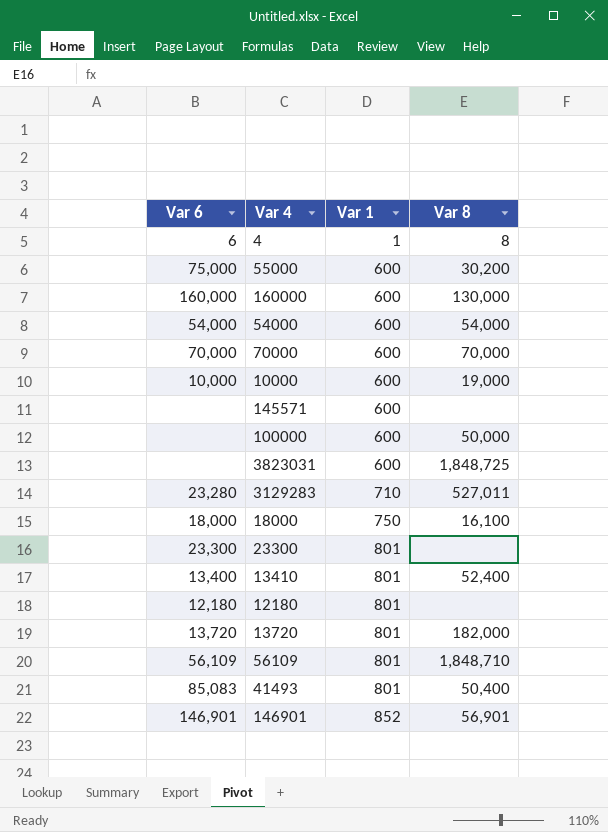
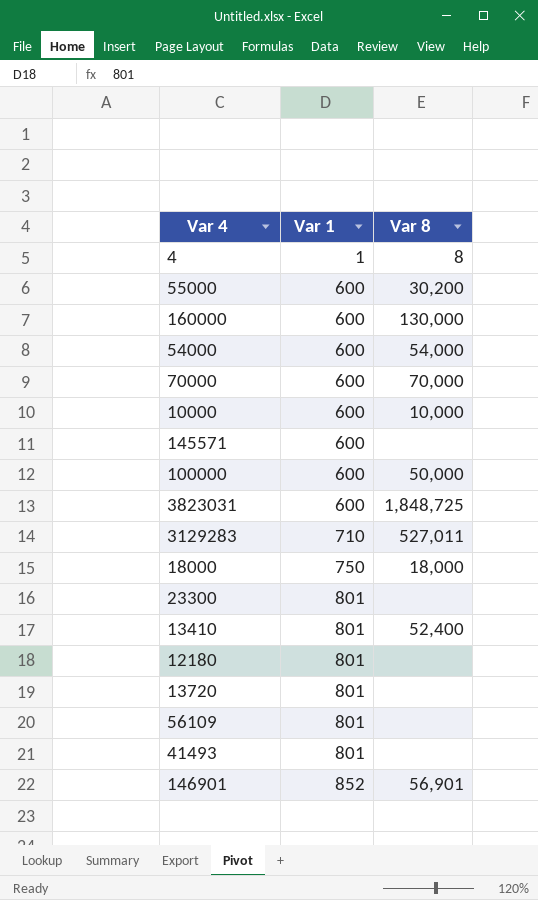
column Var 6 | position: 1 -> none
10000 | Var 8: 19,000 -> 10,000
18000 | Var 8: 16,100 -> 18,000
13720 | Var 8: 182,000 -> none
56109 | Var 8: 1,848,710 -> none
41493 | Var 8: 50,400 -> none

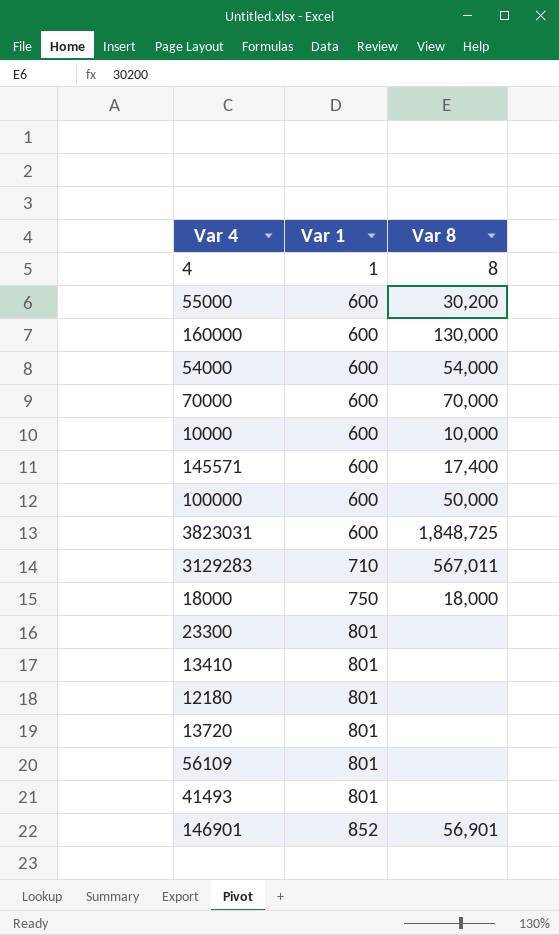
145571 | Var 8: none -> 17,400
3129283 | Var 8: 527,011 -> 567,011
13410 | Var 8: 52,400 -> none

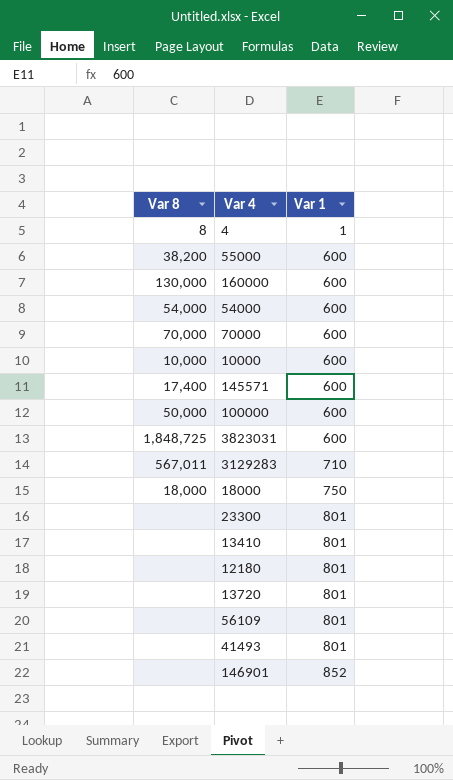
column Var 8 | position: 3 -> 1
55000 | Var 8: 30,200 -> 38,200
146901 | Var 8: 56,901 -> none

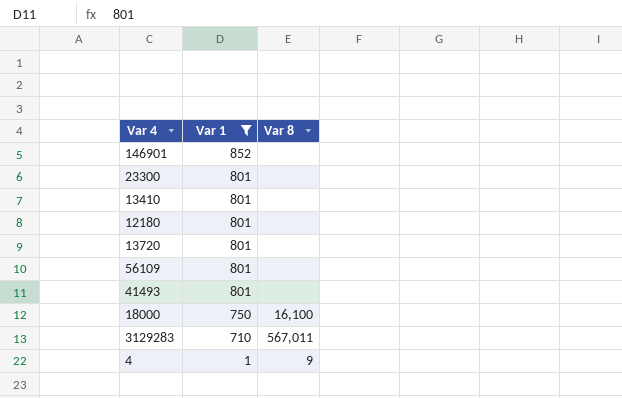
filter: none -> Var 1 != 600
row order: Var 1 ascending -> Var 1 descending
column Var 8 | position: 1 -> 3
18000 | Var 8: 18,000 -> 16,100
4 | Var 8: 8 -> 9

